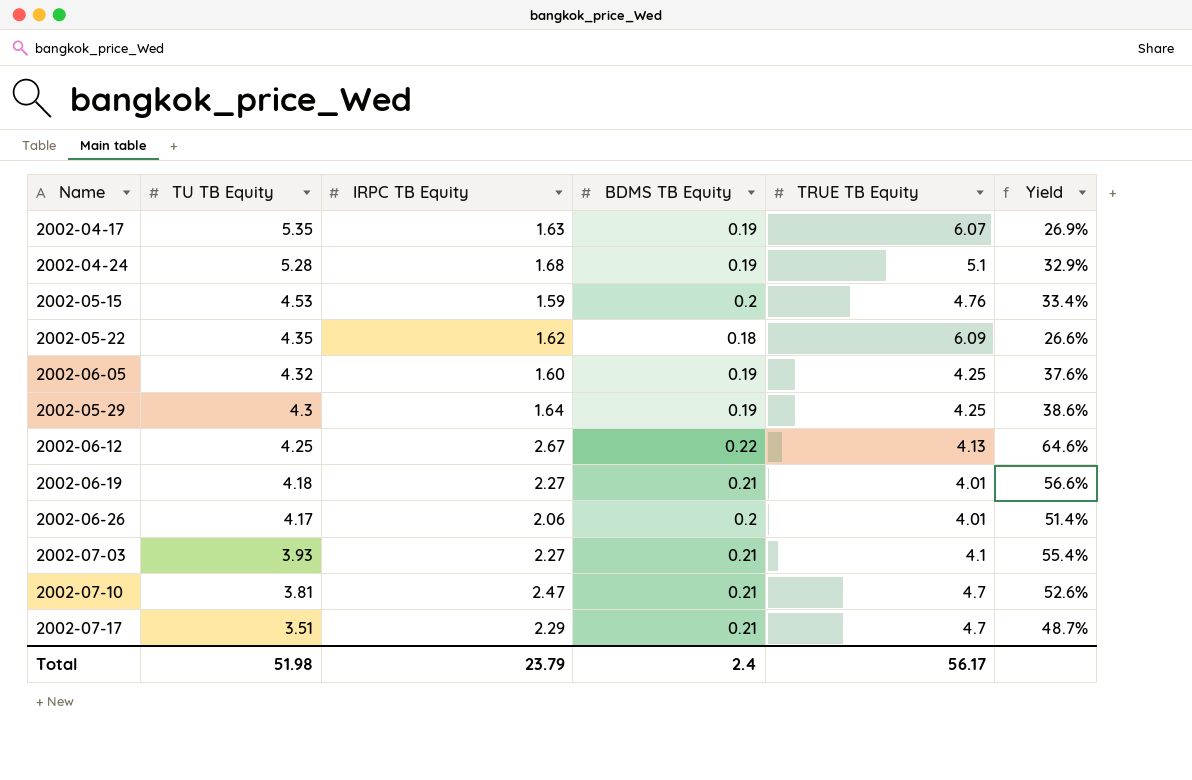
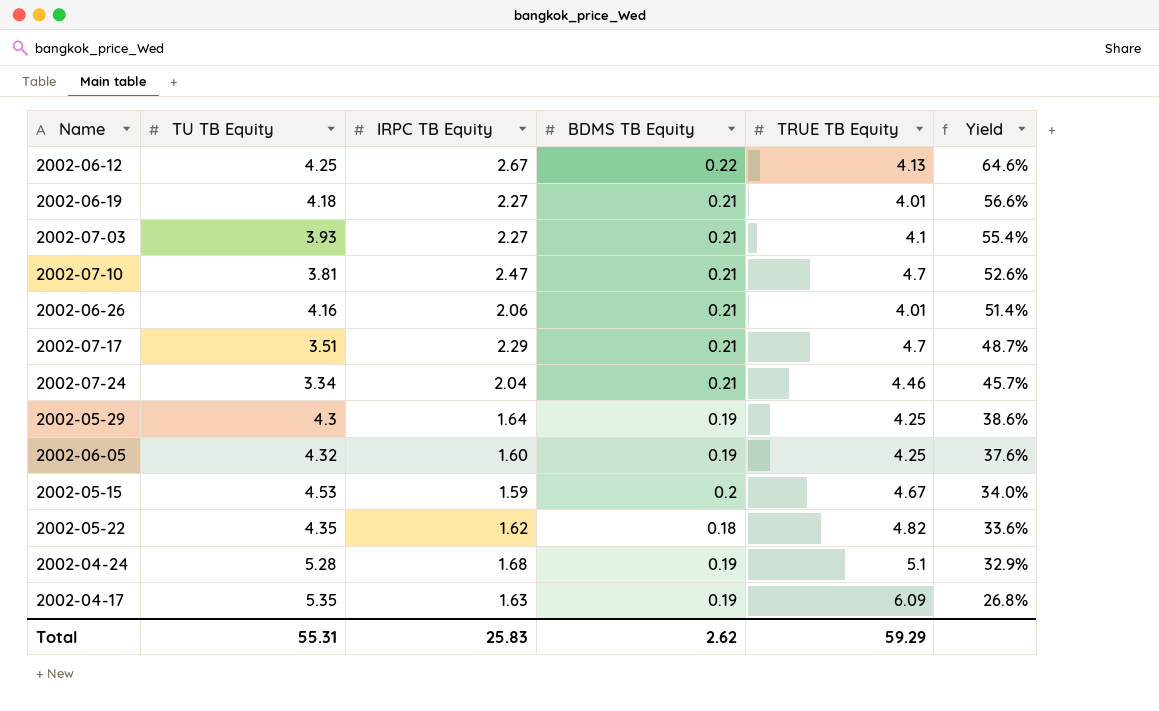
row order: TU TB Equity descending -> Yield descending
2002-06-26 | TU TB Equity: 4.17 -> 4.16
2002-06-26 | BDMS TB Equity: 0.2 -> 0.21
row 2002-07-24: none -> 3.34 | 2.04 | 0.21 | 4.46 | 45.7%
2002-05-15 | TRUE TB Equity: 4.76 -> 4.67
2002-05-15 | Yield: 33.4% -> 34.0%
2002-05-22 | TRUE TB Equity: 6.09 -> 4.82
2002-05-22 | Yield: 26.6% -> 33.6%
2002-04-17 | TRUE TB Equity: 6.07 -> 6.09
2002-04-17 | Yield: 26.9% -> 26.8%
Total | TU TB Equity: 51.98 -> 55.31
Total | IRPC TB Equity: 23.79 -> 25.83
Total | BDMS TB Equity: 2.4 -> 2.62
Total | TRUE TB Equity: 56.17 -> 59.29

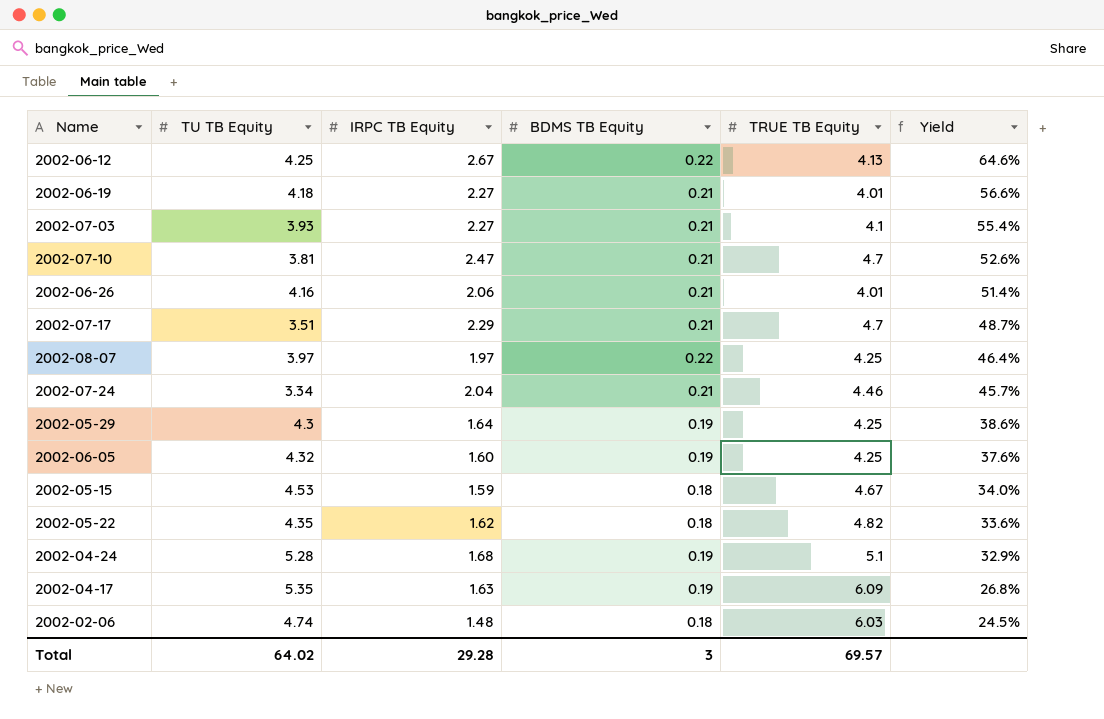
row 2002-08-07: none -> 3.97 | 1.97 | 0.22 | 4.25 | 46.4%
2002-05-15 | BDMS TB Equity: 0.2 -> 0.18
row 2002-02-06: none -> 4.74 | 1.48 | 0.18 | 6.03 | 24.5%
Total | TU TB Equity: 55.31 -> 64.02
Total | IRPC TB Equity: 25.83 -> 29.28
Total | BDMS TB Equity: 2.62 -> 3
Total | TRUE TB Equity: 59.29 -> 69.57

